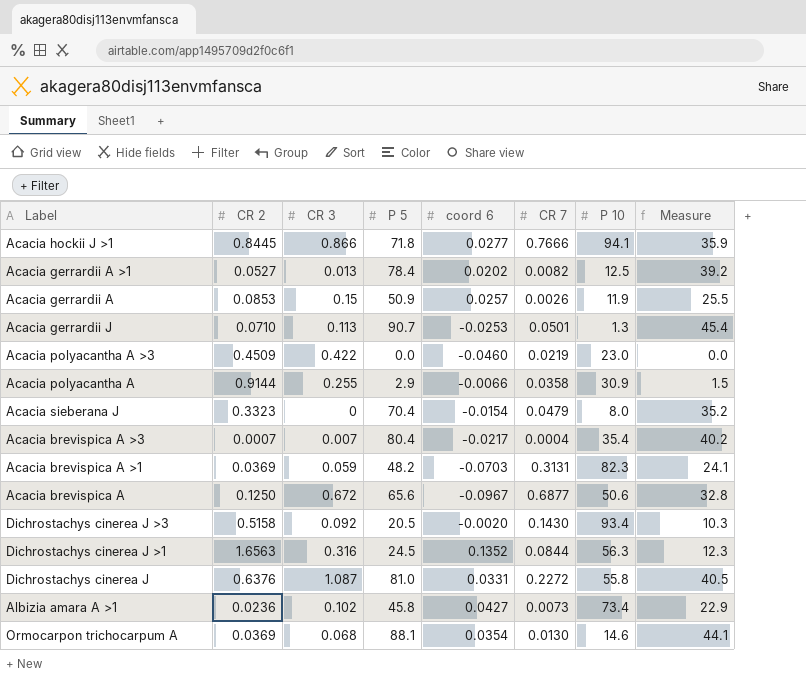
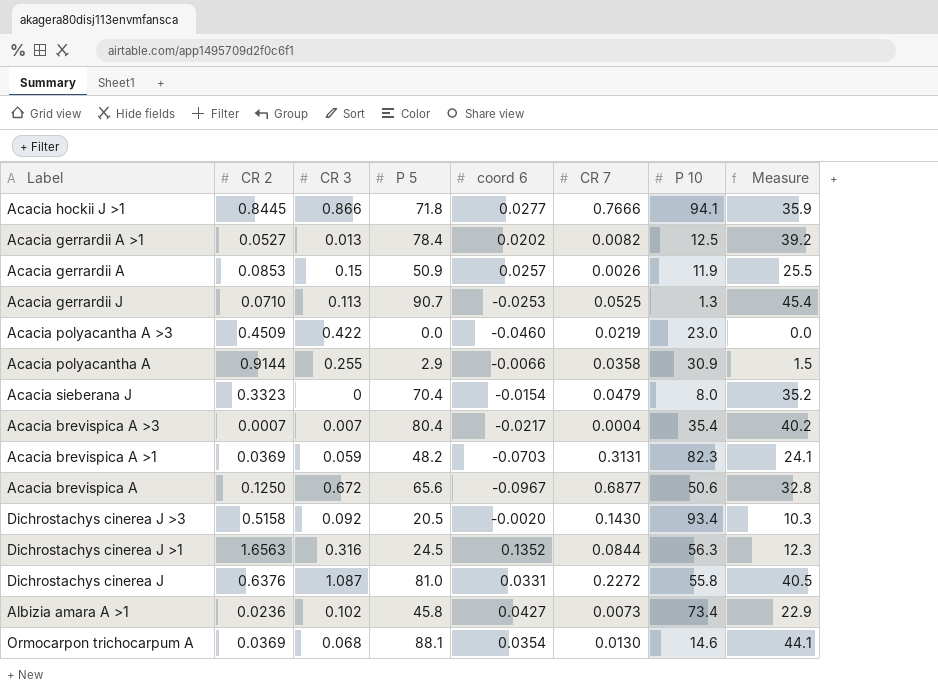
Acacia gerrardii J | CR 7: 0.0501 -> 0.0525

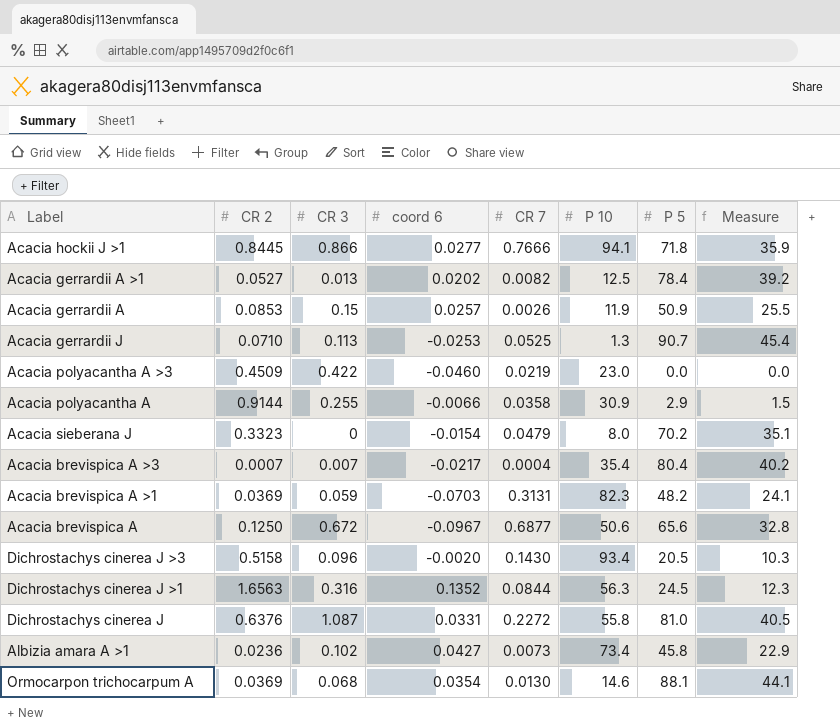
column P 5 | position: 4 -> 7
Acacia sieberana J | P 5: 70.4 -> 70.2
Acacia sieberana J | Measure: 35.2 -> 35.1
Dichrostachys cinerea J >3 | CR 3: 0.092 -> 0.096

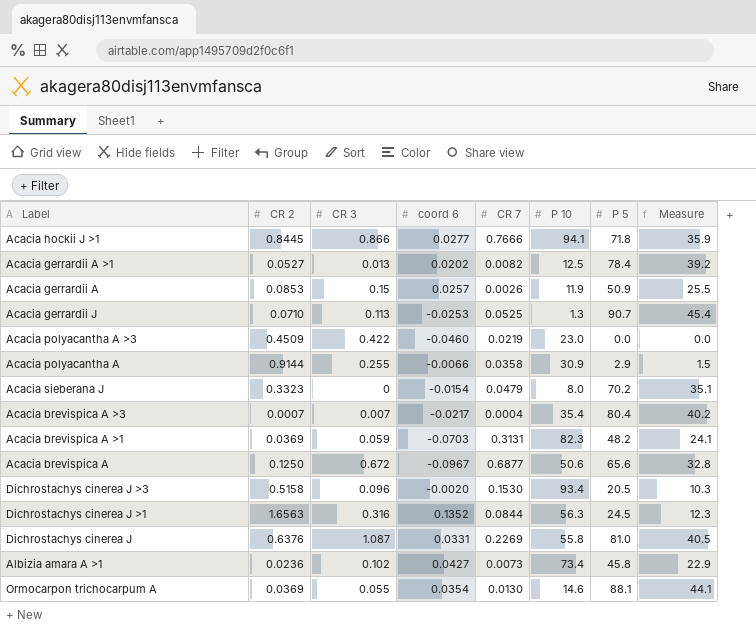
Dichrostachys cinerea J >3 | CR 7: 0.1430 -> 0.1530
Dichrostachys cinerea J | CR 7: 0.2272 -> 0.2269
Ormocarpon trichocarpum A | CR 3: 0.068 -> 0.055

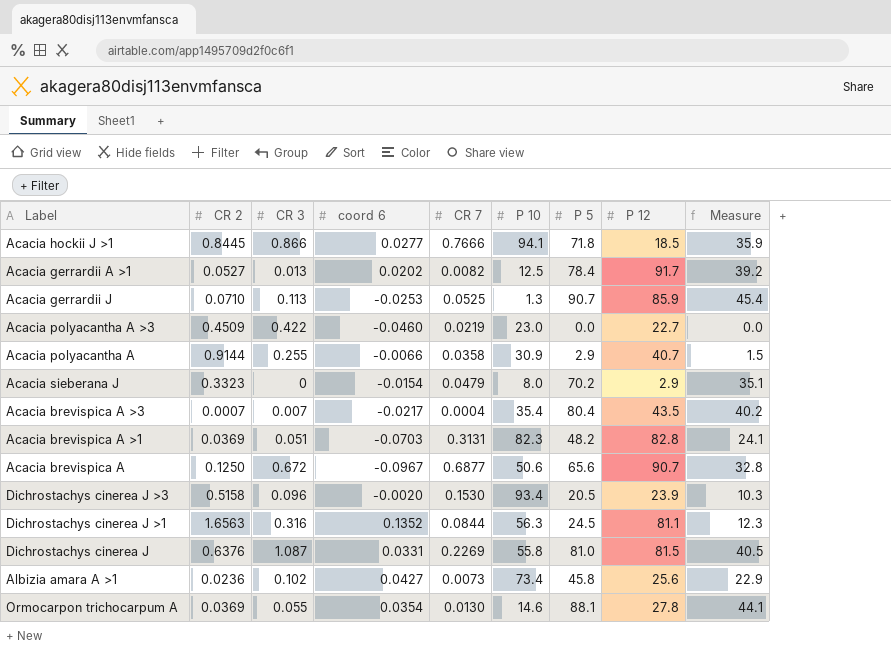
column P 12 | position: none -> 8
row Acacia gerrardii A: 0.0853 | 0.15 | 0.0257 | 0.0026 | 11.9 | 50.9 | 25.5 -> none
Acacia brevispica A >1 | CR 3: 0.059 -> 0.051

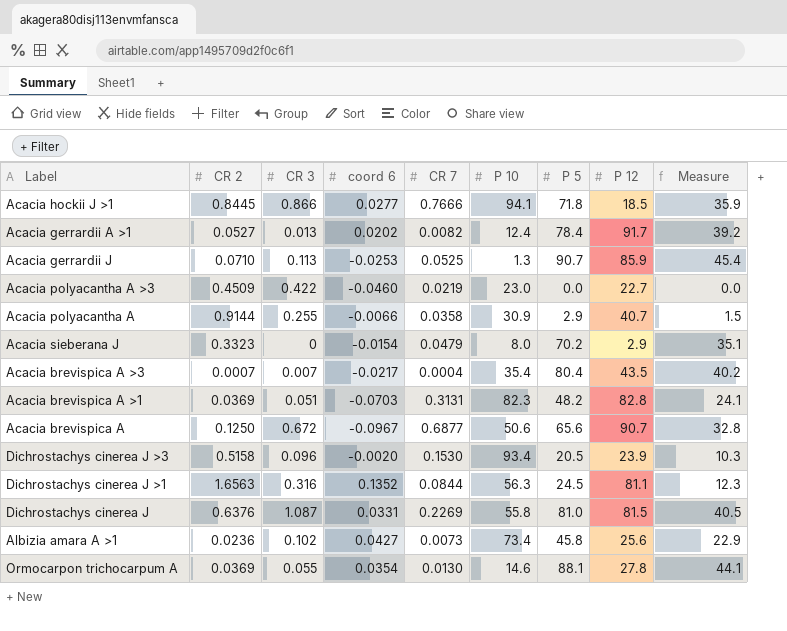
Acacia gerrardii A >1 | P 10: 12.5 -> 12.4

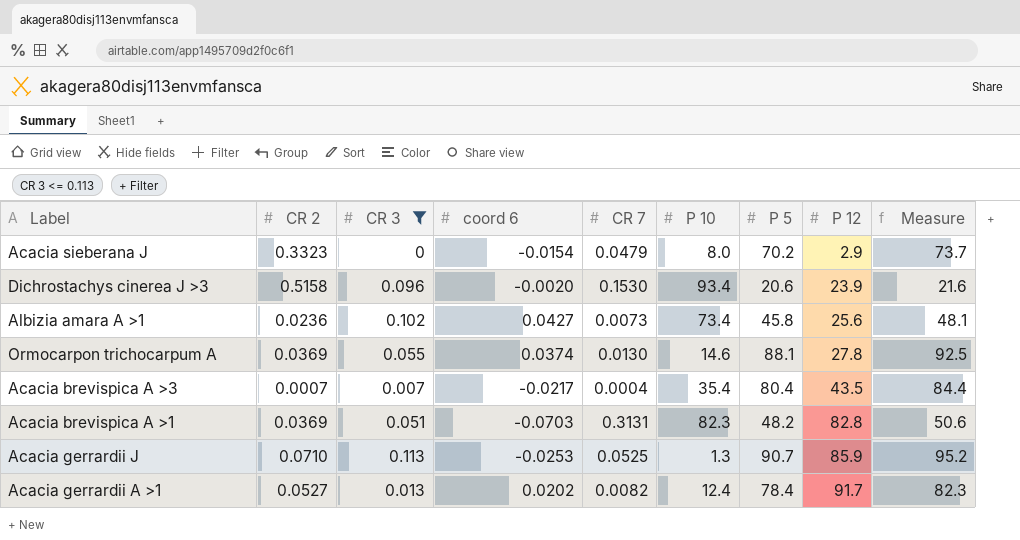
filter: none -> CR 3 <= 0.113
row order: none -> P 12 ascending
column Measure | formula: [P 5] * 0.5 -> [P 5] * 1.05
Dichrostachys cinerea J >3 | P 5: 20.5 -> 20.6
Ormocarpon trichocarpum A | coord 6: 0.0354 -> 0.0374

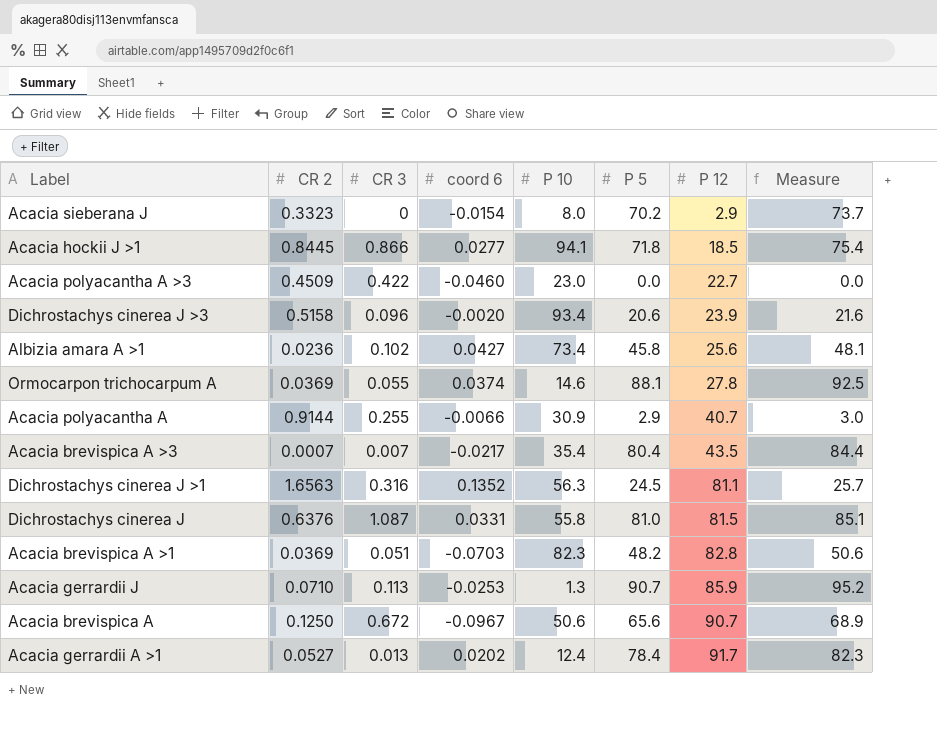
filter: CR 3 <= 0.113 -> none
column CR 7 | position: 5 -> none

